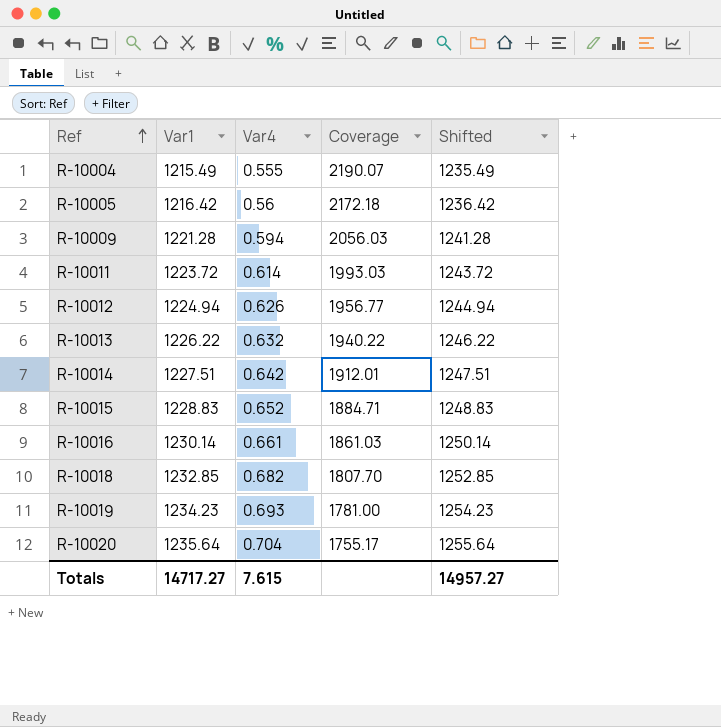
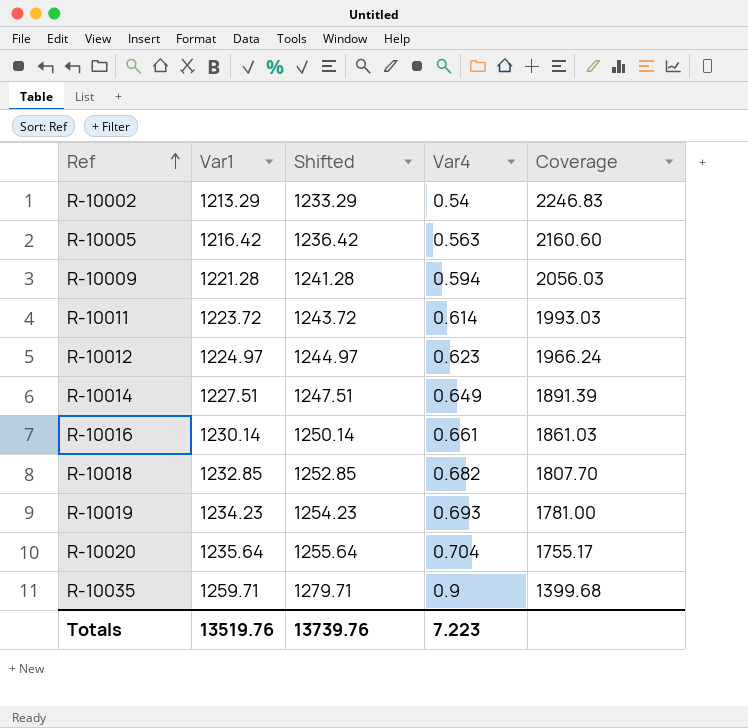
column Shifted | position: 5 -> 3
row R-10004: 1215.49 | 0.555 | 2190.07 | 1235.49 -> none
row R-10013: 1226.22 | 0.632 | 1940.22 | 1246.22 -> none
row R-10015: 1228.83 | 0.652 | 1884.71 | 1248.83 -> none
row R-10002: none -> 1213.29 | 1233.29 | 0.54 | 2246.83
R-10005 | Var4: 0.56 -> 0.563
R-10005 | Coverage: 2172.18 -> 2160.60
R-10012 | Var1: 1224.94 -> 1224.97
R-10012 | Shifted: 1244.94 -> 1244.97
R-10012 | Var4: 0.626 -> 0.623
R-10012 | Coverage: 1956.77 -> 1966.24
R-10014 | Var4: 0.642 -> 0.649
R-10014 | Coverage: 1912.01 -> 1891.39
row R-10035: none -> 1259.71 | 1279.71 | 0.9 | 1399.68
Totals | Var1: 14717.27 -> 13519.76
Totals | Shifted: 14957.27 -> 13739.76
Totals | Var4: 7.615 -> 7.223

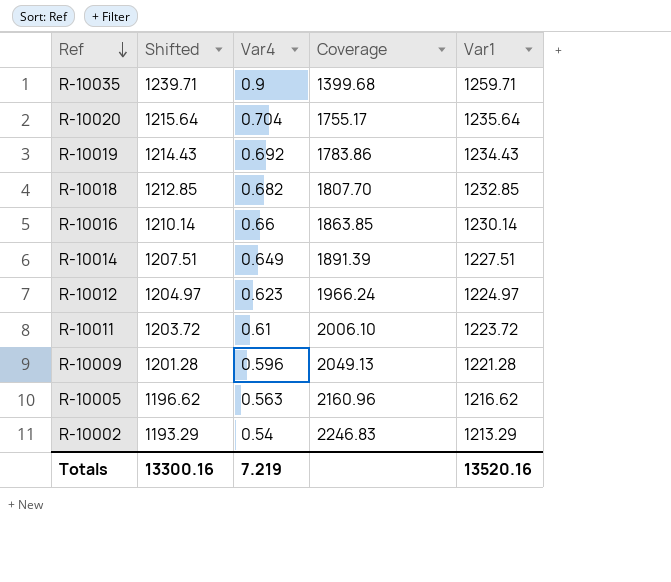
row order: Ref ascending -> Ref descending
column Shifted | formula: [Var1] + 20 -> [Var1] - 20
column Var1 | position: 2 -> 5
R-10019 | Var4: 0.693 -> 0.692
R-10019 | Coverage: 1781.00 -> 1783.86
R-10019 | Var1: 1234.23 -> 1234.43
R-10016 | Var4: 0.661 -> 0.66
R-10016 | Coverage: 1861.03 -> 1863.85
R-10011 | Var4: 0.614 -> 0.61
R-10011 | Coverage: 1993.03 -> 2006.10
R-10009 | Var4: 0.594 -> 0.596
R-10009 | Coverage: 2056.03 -> 2049.13
R-10005 | Coverage: 2160.60 -> 2160.96
R-10005 | Var1: 1216.42 -> 1216.62
Totals | Shifted: 13739.76 -> 13300.16
Totals | Var4: 7.223 -> 7.219
Totals | Var1: 13519.76 -> 13520.16

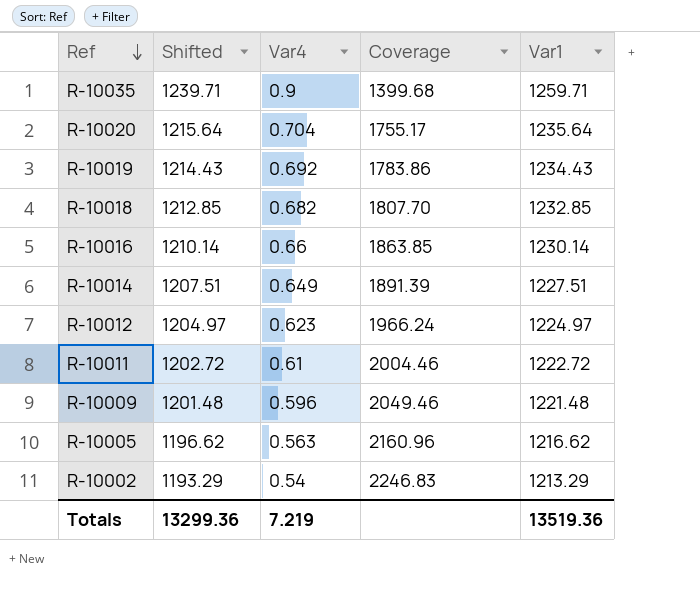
R-10011 | Shifted: 1203.72 -> 1202.72
R-10011 | Coverage: 2006.10 -> 2004.46
R-10011 | Var1: 1223.72 -> 1222.72
R-10009 | Shifted: 1201.28 -> 1201.48
R-10009 | Coverage: 2049.13 -> 2049.46
R-10009 | Var1: 1221.28 -> 1221.48
Totals | Shifted: 13300.16 -> 13299.36
Totals | Var1: 13520.16 -> 13519.36

